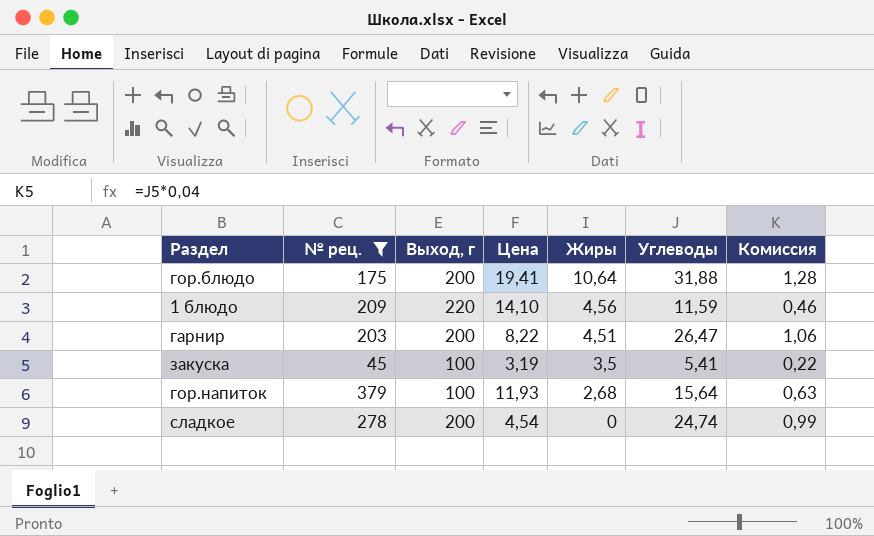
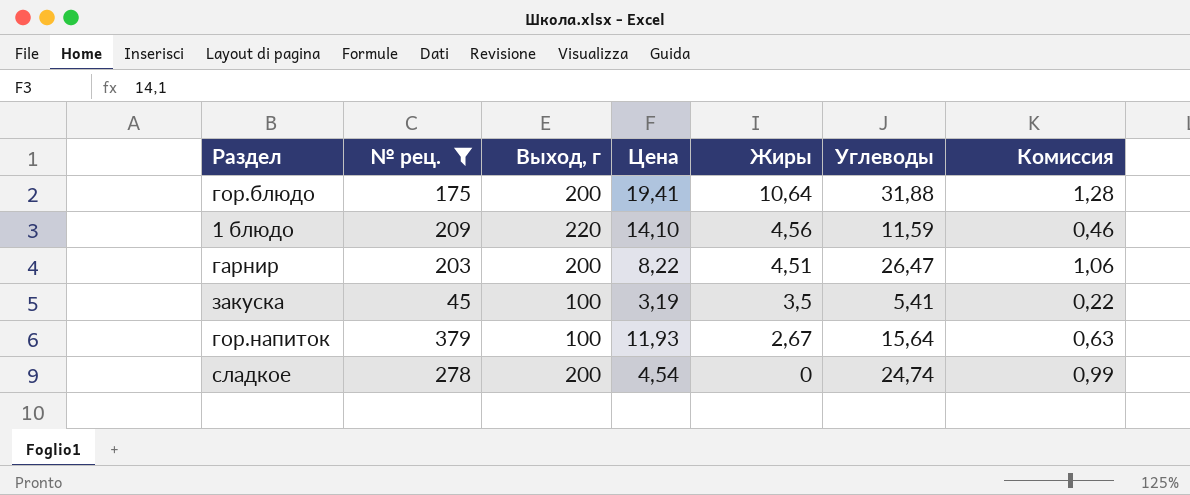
гор.напиток | Жиры: 2,68 -> 2,67

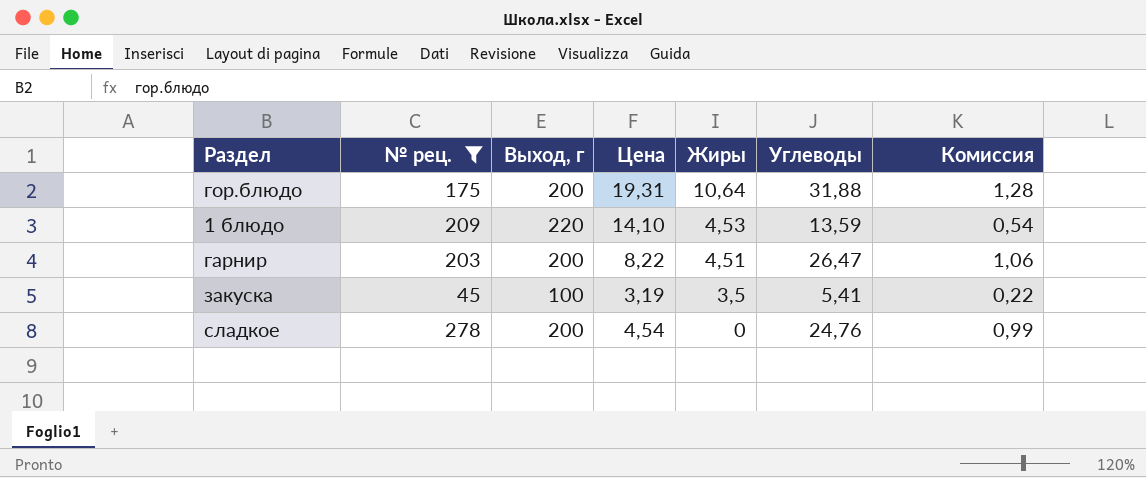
row гор.напиток: 379 | 100 | 11,93 | 2,67 | 15,64 | 0,63 -> none
гор.блюдо | Цена: 19,41 -> 19,31
1 блюдо | Жиры: 4,56 -> 4,53
1 блюдо | Углеводы: 11,59 -> 13,59
1 блюдо | Комиссия: 0,46 -> 0,54
сладкое | Углеводы: 24,74 -> 24,76

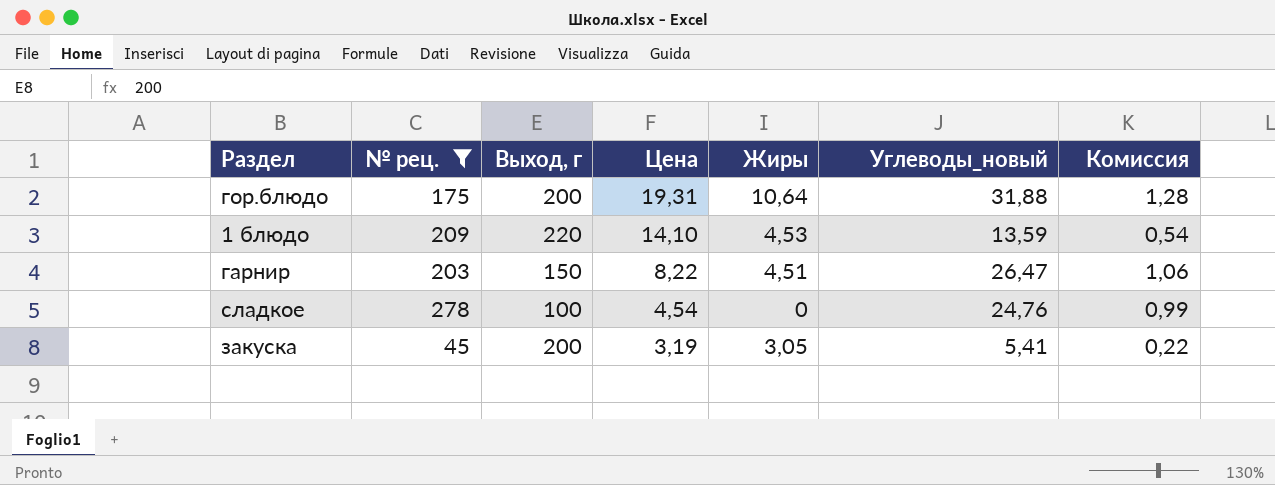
row order: Жиры descending -> Цена descending
column name: Углеводы -> Углеводы_новый
гарнир | Выход, г: 200 -> 150
сладкое | Выход, г: 200 -> 100
закуска | Выход, г: 100 -> 200
закуска | Жиры: 3,5 -> 3,05

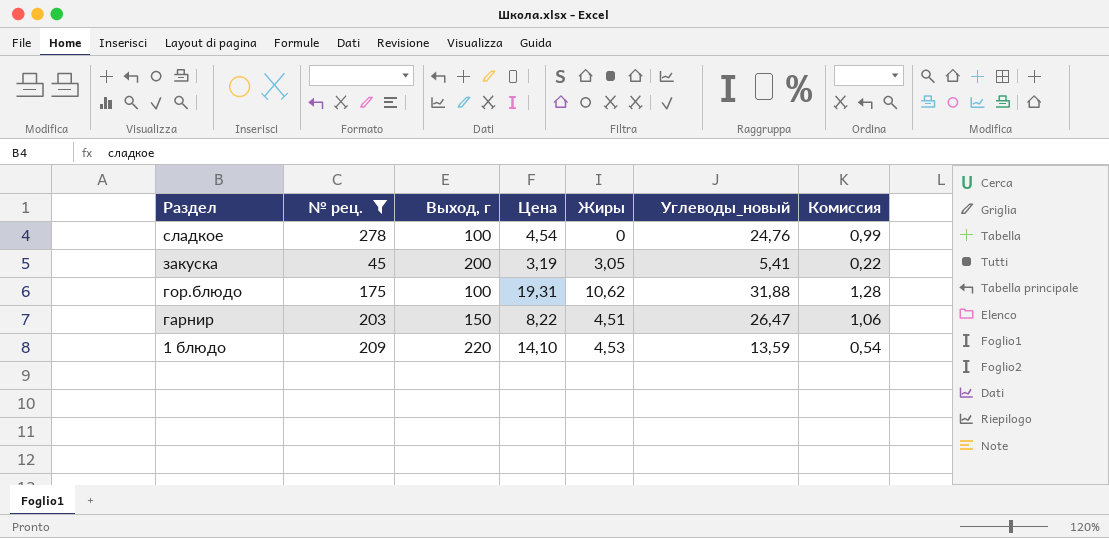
row order: Цена descending -> Раздел descending
гор.блюдо | Выход, г: 200 -> 100
гор.блюдо | Жиры: 10,64 -> 10,62

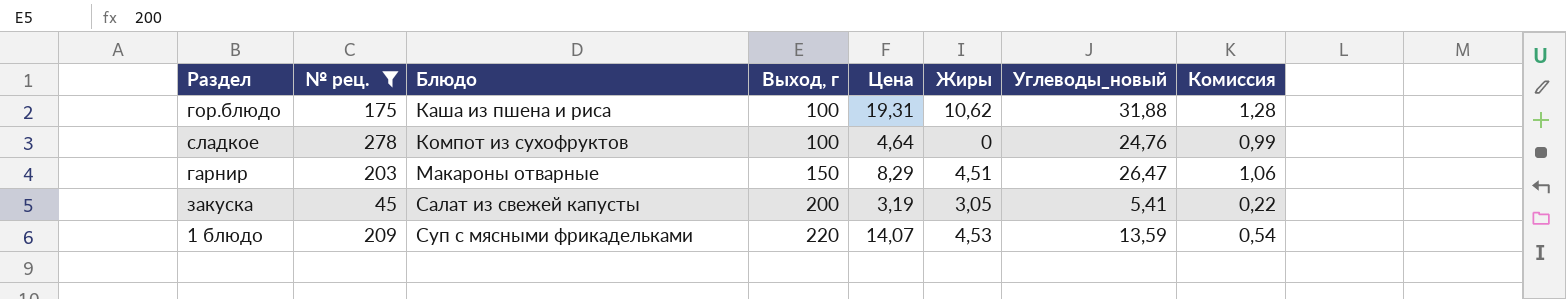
row order: Раздел descending -> Блюдо ascending
column Блюдо | position: none -> 3
сладкое | Цена: 4,54 -> 4,64
гарнир | Цена: 8,22 -> 8,29
1 блюдо | Цена: 14,10 -> 14,07

